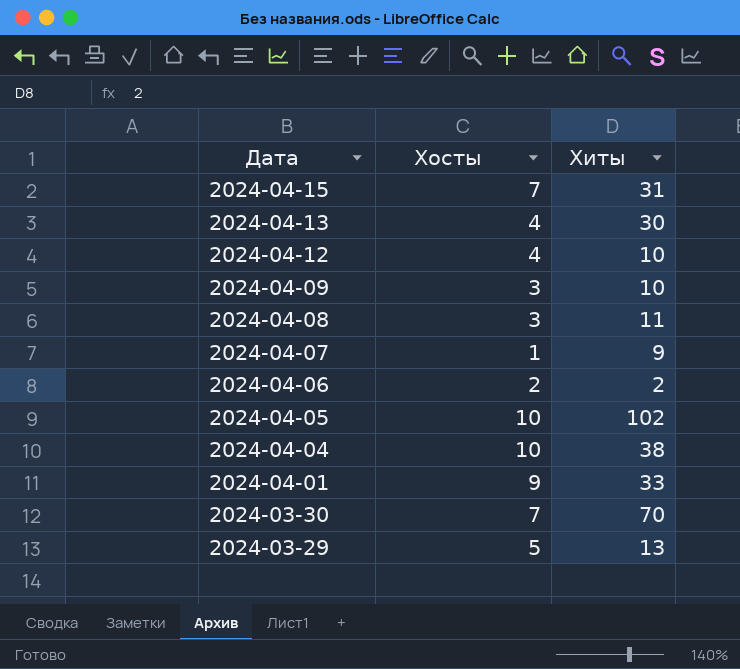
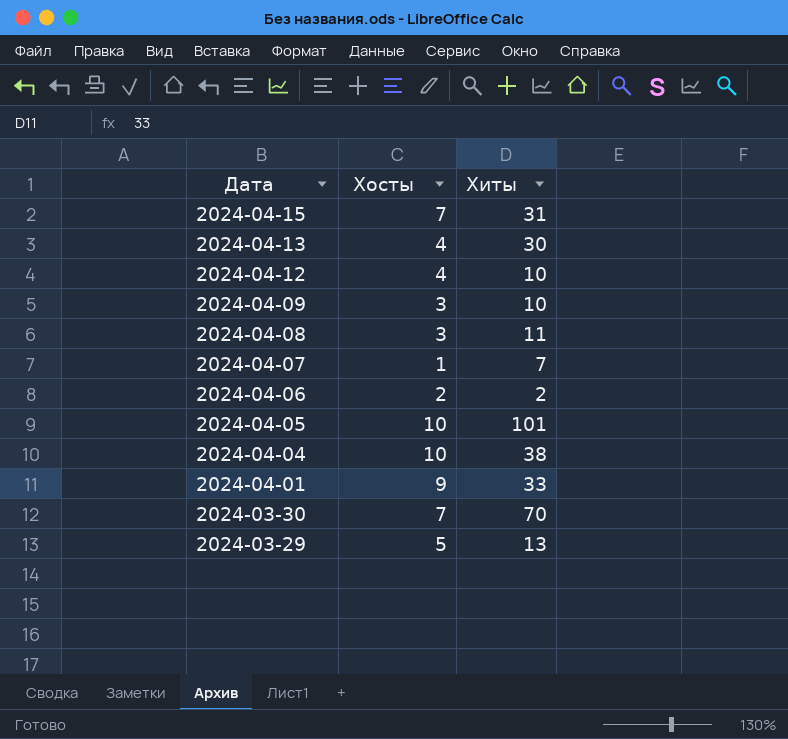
2024-04-07 | Хиты: 9 -> 7
2024-04-05 | Хиты: 102 -> 101

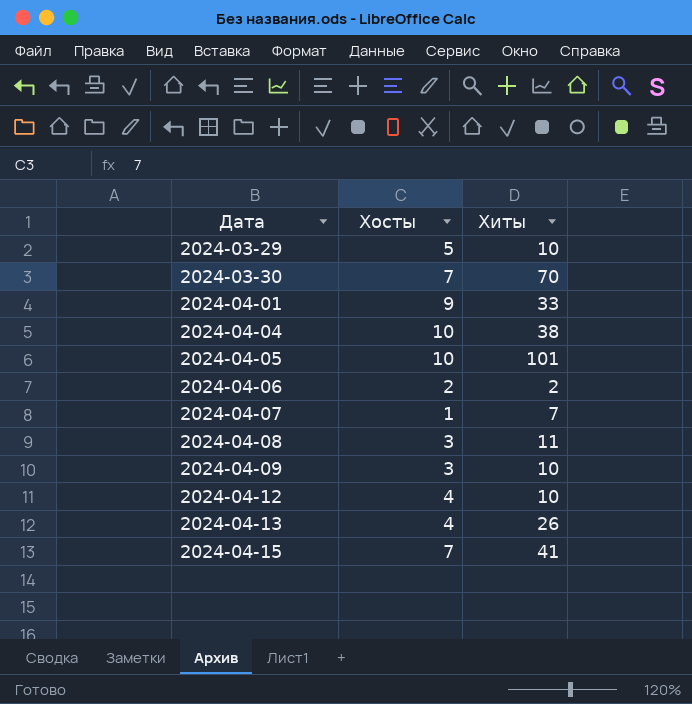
row order: Дата descending -> Дата ascending
2024-03-29 | Хиты: 13 -> 10
2024-04-13 | Хиты: 30 -> 26
2024-04-15 | Хиты: 31 -> 41

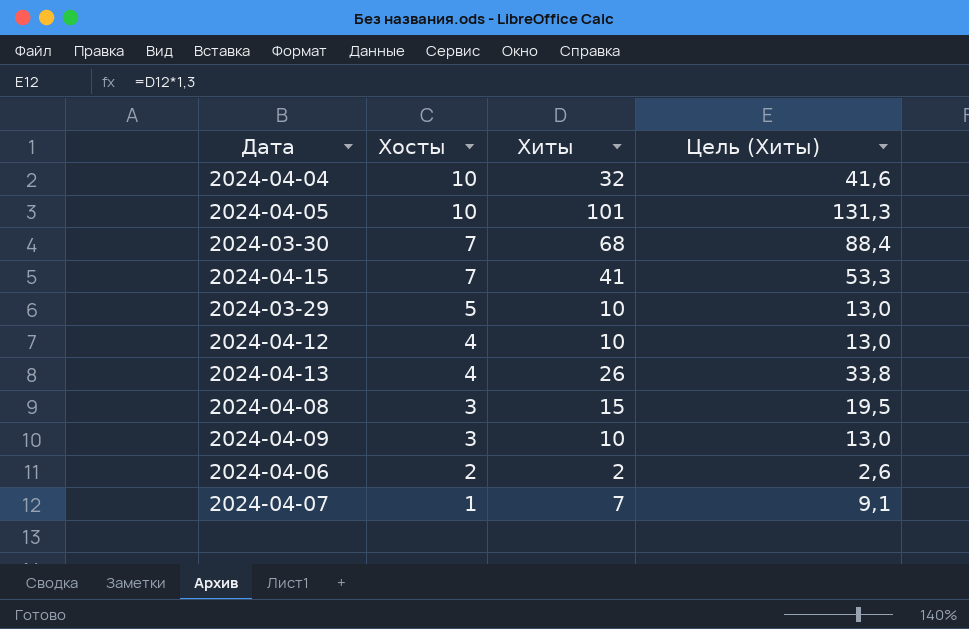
row order: Дата ascending -> Хосты descending
column Цель (Хиты) | formula: none -> [Хиты] * 1,3
row 2024-04-01: 9 | 33 -> none
2024-04-04 | Хиты: 38 -> 32
2024-03-30 | Хиты: 70 -> 68
2024-04-08 | Хиты: 11 -> 15

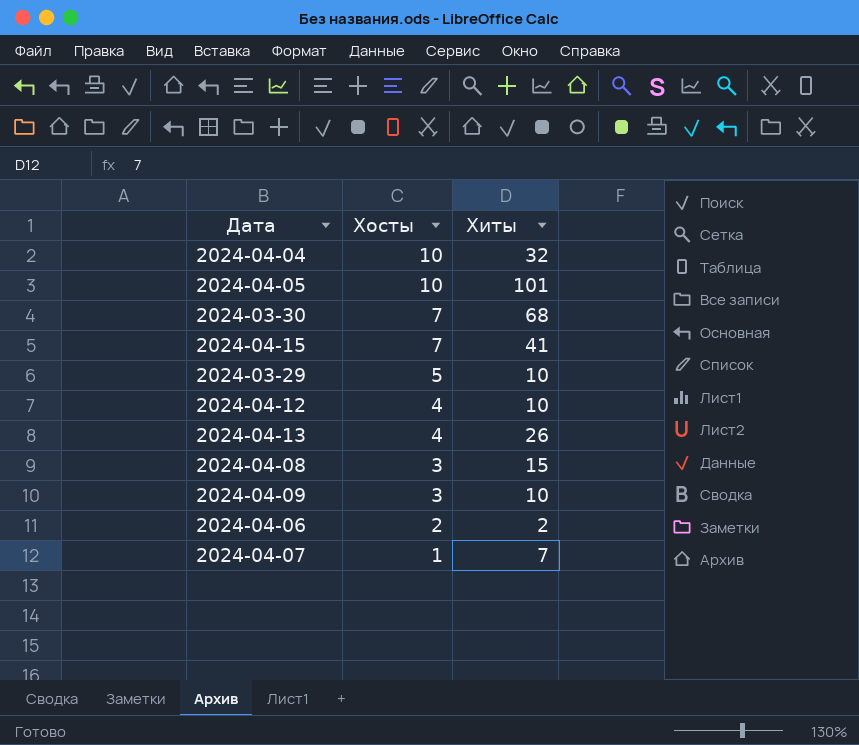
column Цель (Хиты) | formula: [Хиты] * 1,3 -> none

